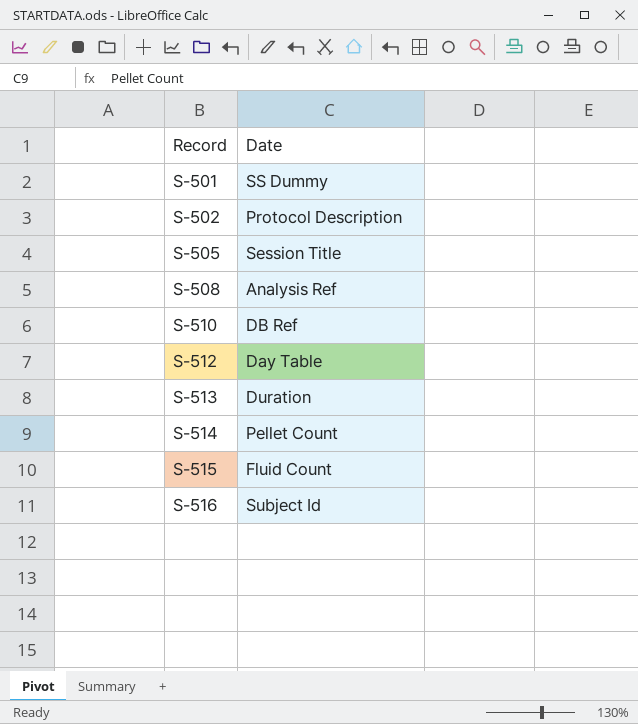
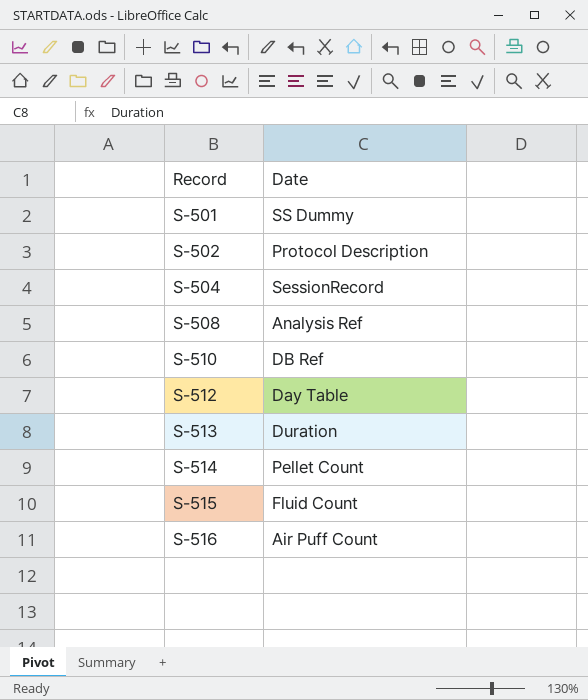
row S-505: Session Title -> none
row S-504: none -> SessionRecord
S-516 | Date: Subject Id -> Air Puff Count

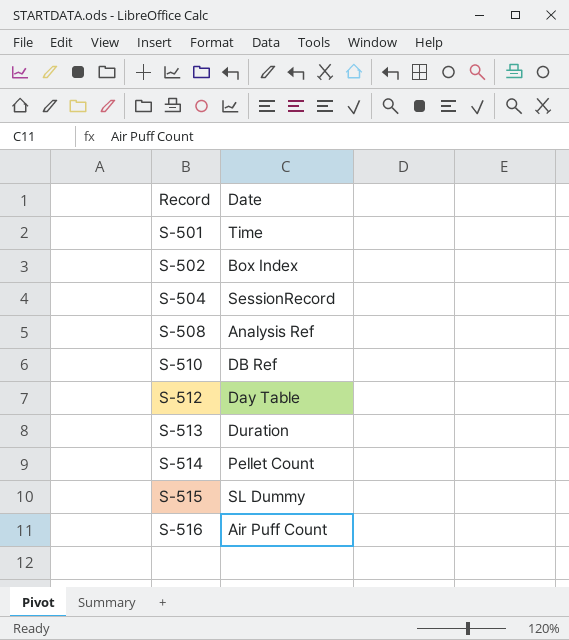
S-501 | Date: SS Dummy -> Time
S-502 | Date: Protocol Description -> Box Index
S-515 | Date: Fluid Count -> SL Dummy

